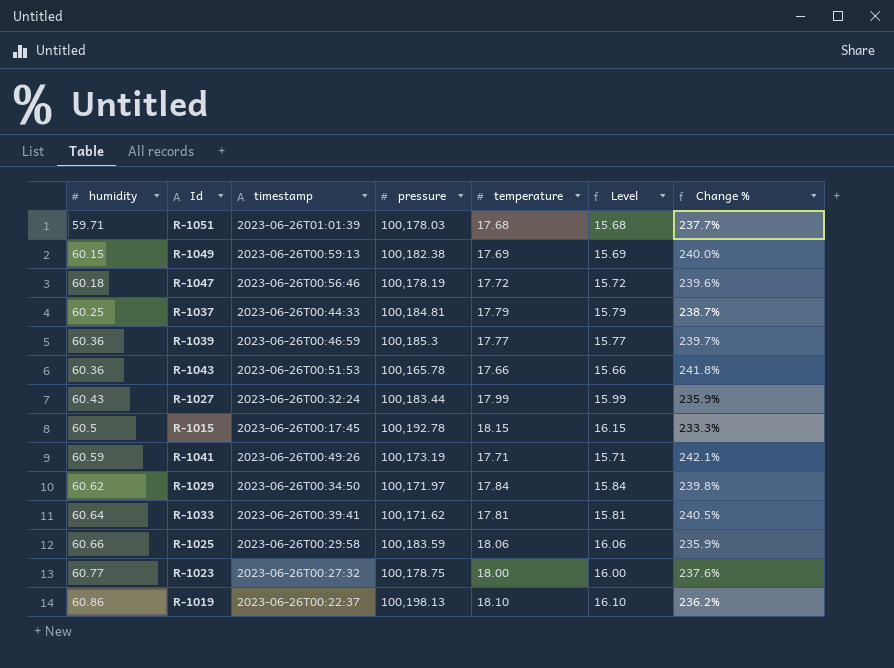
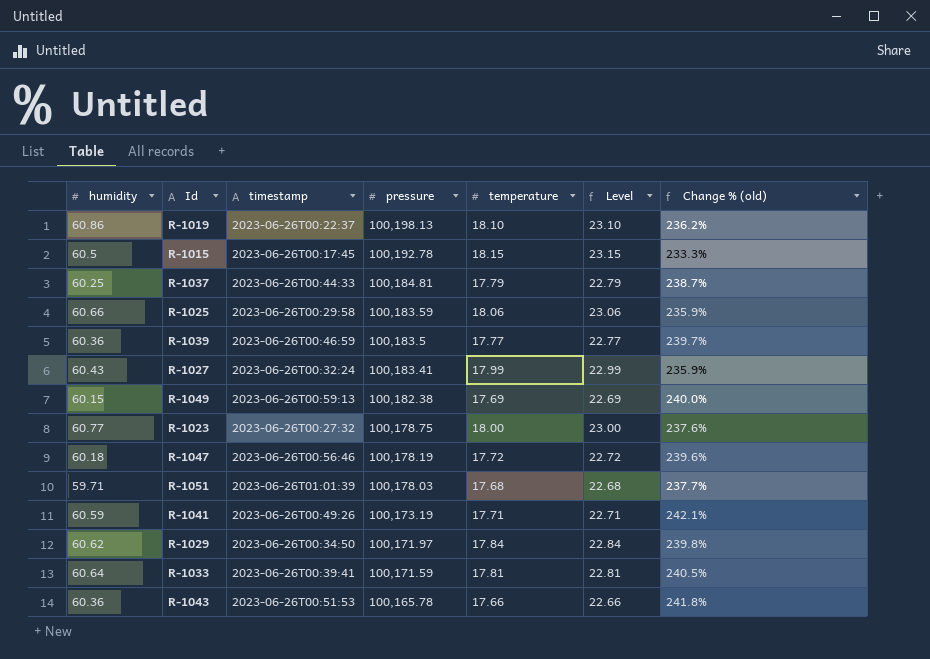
row order: humidity ascending -> pressure descending
column Level | formula: [temperature] - 2 -> [temperature] + 5
column name: Change % -> Change % (old)
R-1039 | pressure: 100,185.3 -> 100,183.5
R-1027 | pressure: 100,183.44 -> 100,183.41
R-1033 | pressure: 100,171.62 -> 100,171.59

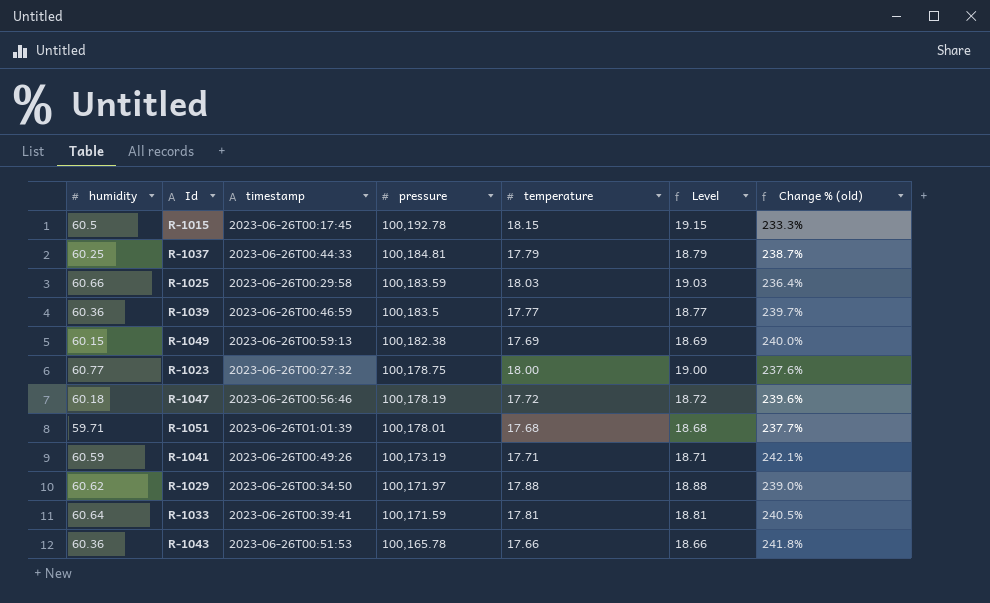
column Level | formula: [temperature] + 5 -> [temperature] + 1
row R-1019: 60.86 | 2023-06-26T00:22:37 | 100,198.13 | 18.10 | 23.10 | 236.2% -> none
row R-1027: 60.43 | 2023-06-26T00:32:24 | 100,183.41 | 17.99 | 22.99 | 235.9% -> none
R-1025 | temperature: 18.06 -> 18.03
R-1025 | Change % (old): 235.9% -> 236.4%
R-1051 | pressure: 100,178.03 -> 100,178.01
R-1029 | temperature: 17.84 -> 17.88
R-1029 | Change % (old): 239.8% -> 239.0%

